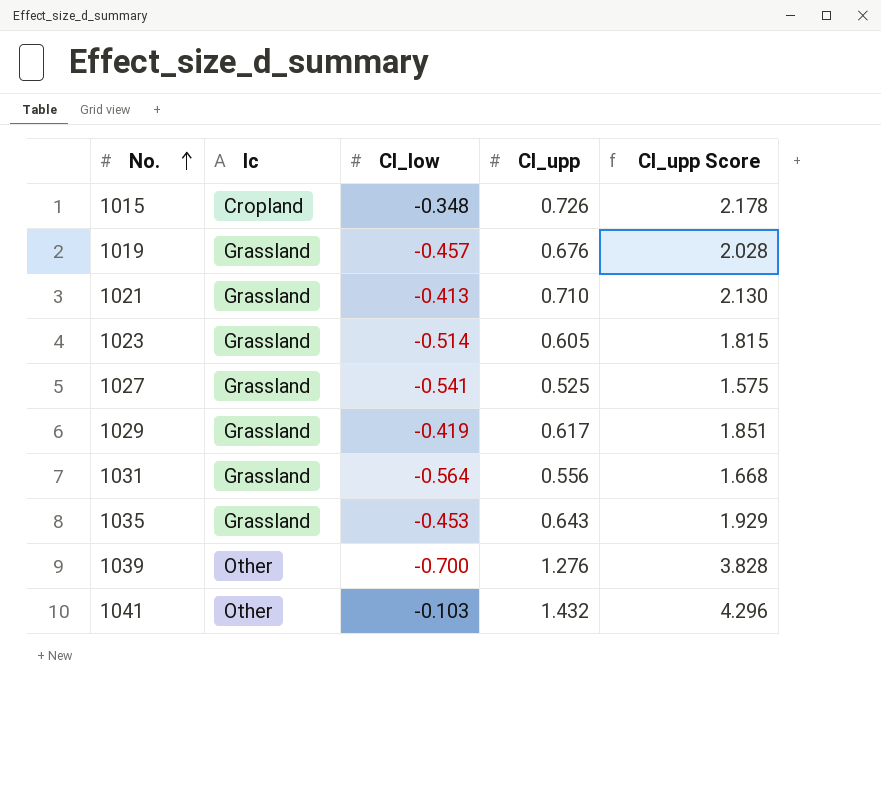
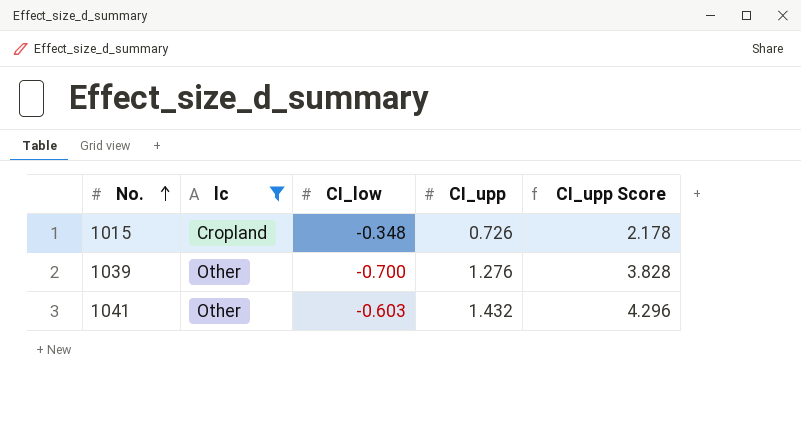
filter: none -> lc != Grassland
1041 | CI_low: -0.103 -> -0.603

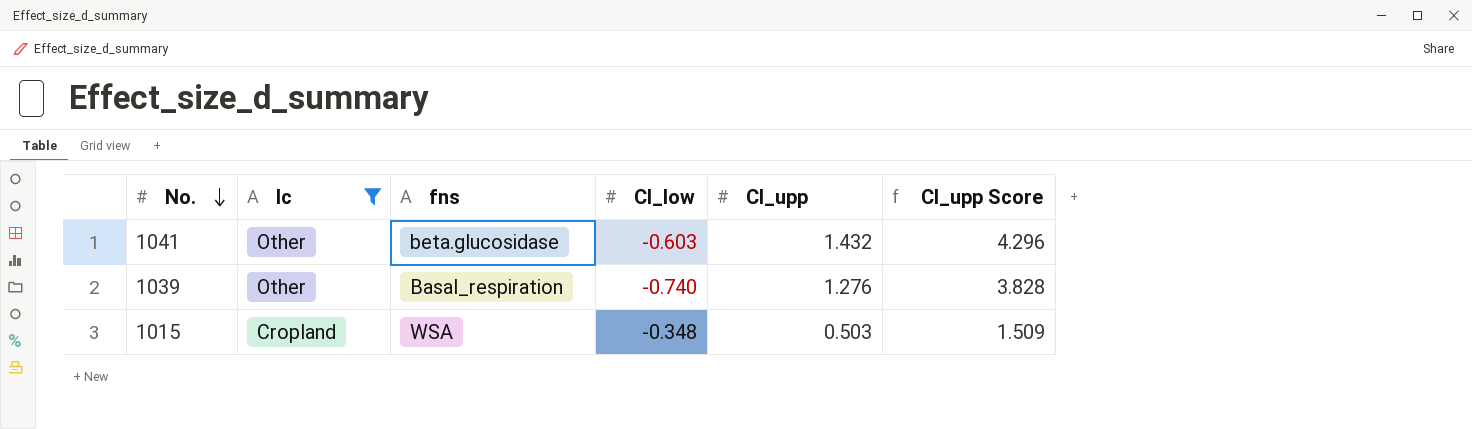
row order: No. ascending -> No. descending
column fns | position: none -> 3
1039 | CI_low: -0.700 -> -0.740
1015 | CI_upp: 0.726 -> 0.503
1015 | CI_upp Score: 2.178 -> 1.509

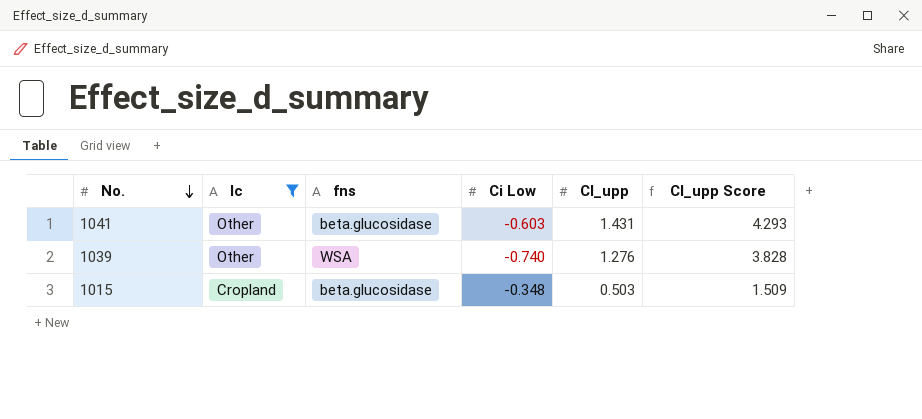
column name: CI_low -> Ci Low
1041 | CI_upp: 1.432 -> 1.431
1041 | CI_upp Score: 4.296 -> 4.293
1039 | fns: Basal_respiration -> WSA
1015 | fns: WSA -> beta.glucosidase

